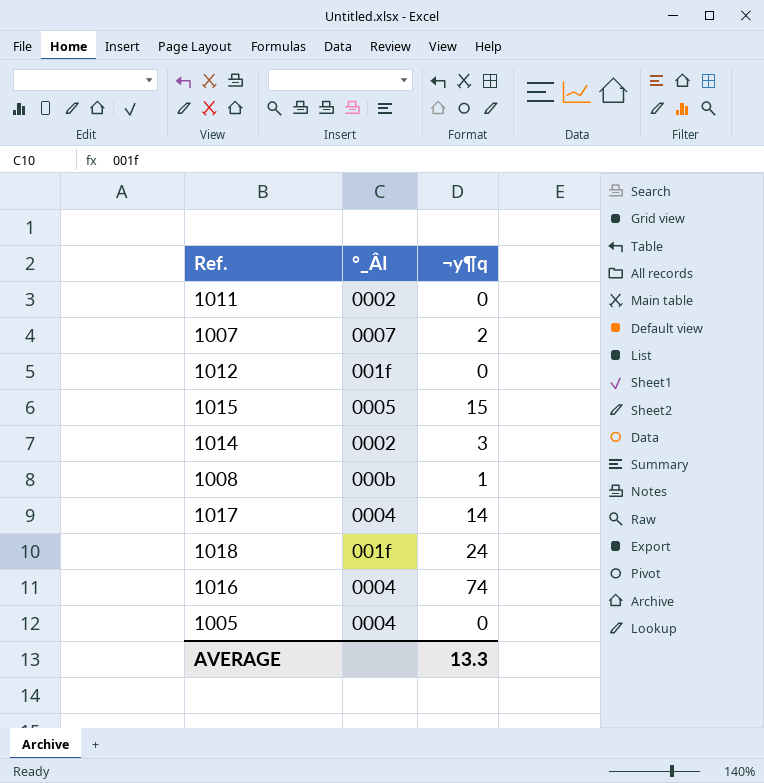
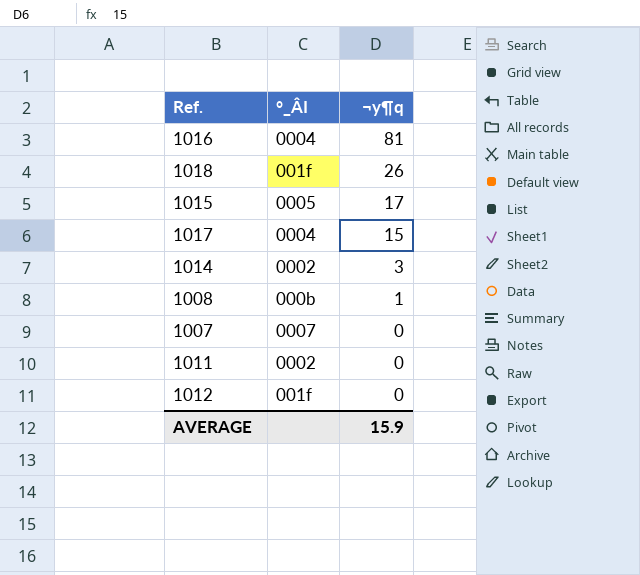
row order: none -> ¬y¶q descending
row 1005: 0004 | 0 -> none
1016 | ¬y¶q: 74 -> 81
1018 | ¬y¶q: 24 -> 26
1015 | ¬y¶q: 15 -> 17
1017 | ¬y¶q: 14 -> 15
1007 | ¬y¶q: 2 -> 0
AVERAGE | ¬y¶q: 13.3 -> 15.9

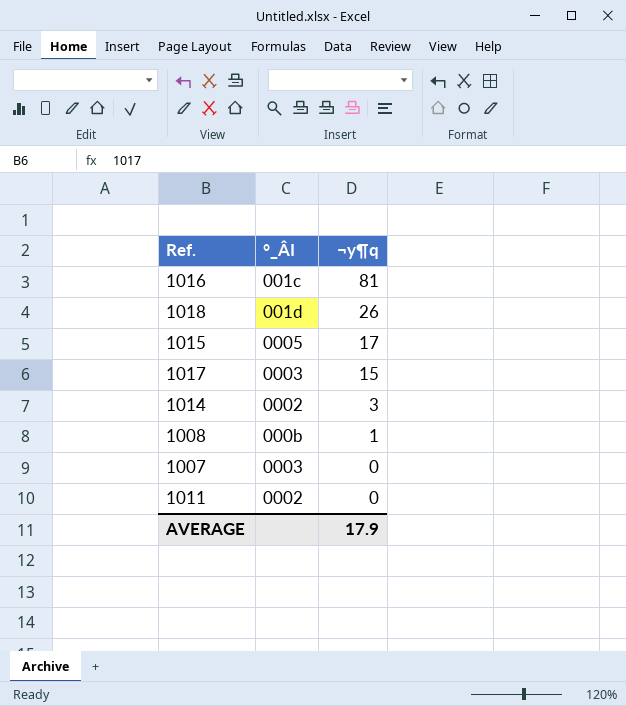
row 1012: 001f | 0 -> none
1016 | °_ÂI: 0004 -> 001c
1018 | °_ÂI: 001f -> 001d
1017 | °_ÂI: 0004 -> 0003
1007 | °_ÂI: 0007 -> 0003
AVERAGE | ¬y¶q: 15.9 -> 17.9

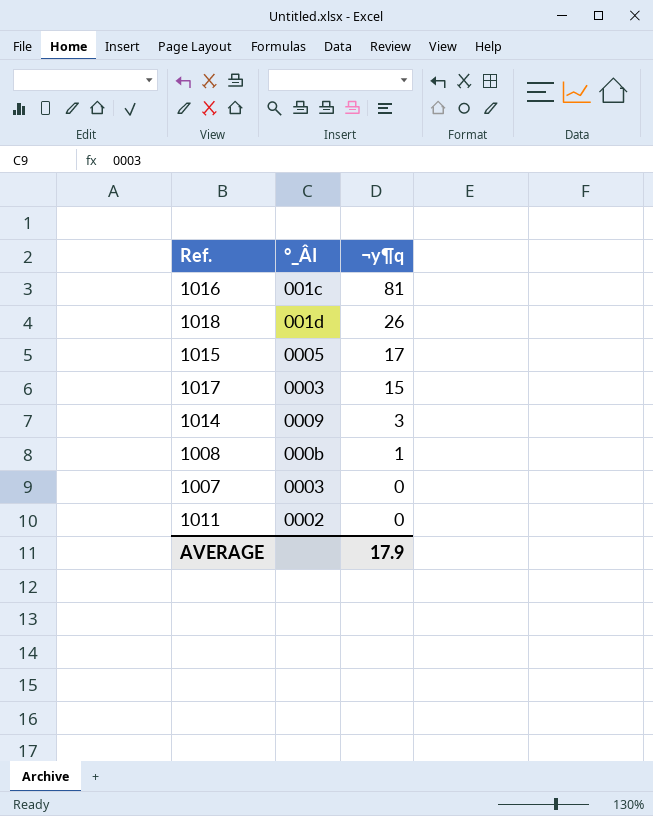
1014 | °_ÂI: 0002 -> 0009

